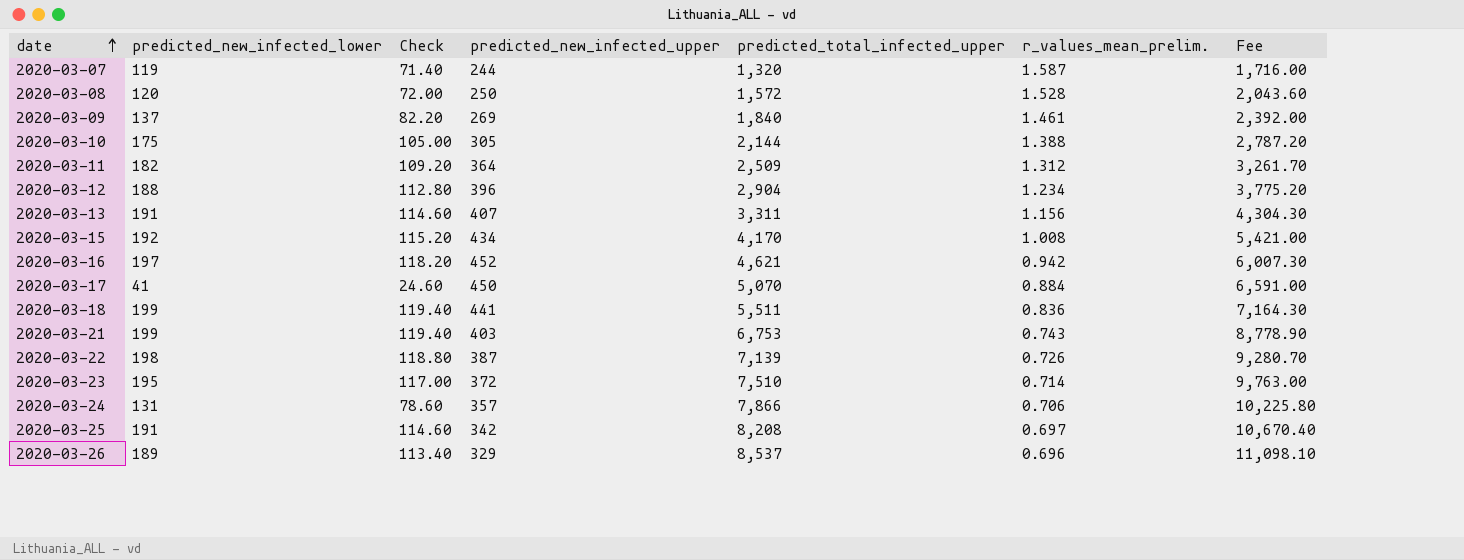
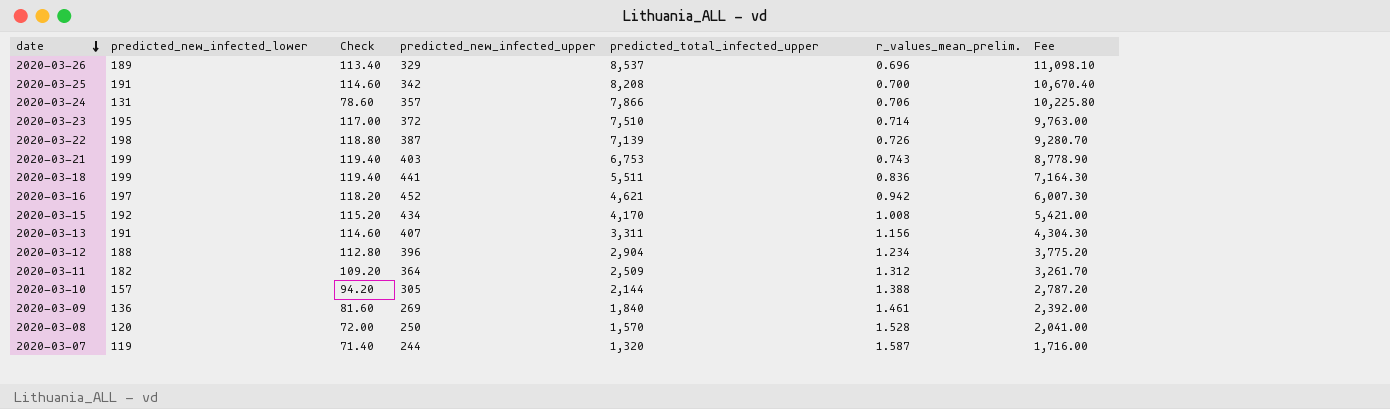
row order: date ascending -> date descending
row 2020-03-17: 41 | 24.60 | 450 | 5,070 | 0.884 | 6,591.00 -> none
2020-03-25 | r_values_mean_prelim.: 0.697 -> 0.700
2020-03-10 | predicted_new_infected_lower: 175 -> 157
2020-03-10 | Check: 105.00 -> 94.20
2020-03-09 | predicted_new_infected_lower: 137 -> 136
2020-03-09 | Check: 82.20 -> 81.60
2020-03-08 | predicted_total_infected_upper: 1,572 -> 1,570
2020-03-08 | Fee: 2,043.60 -> 2,041.00

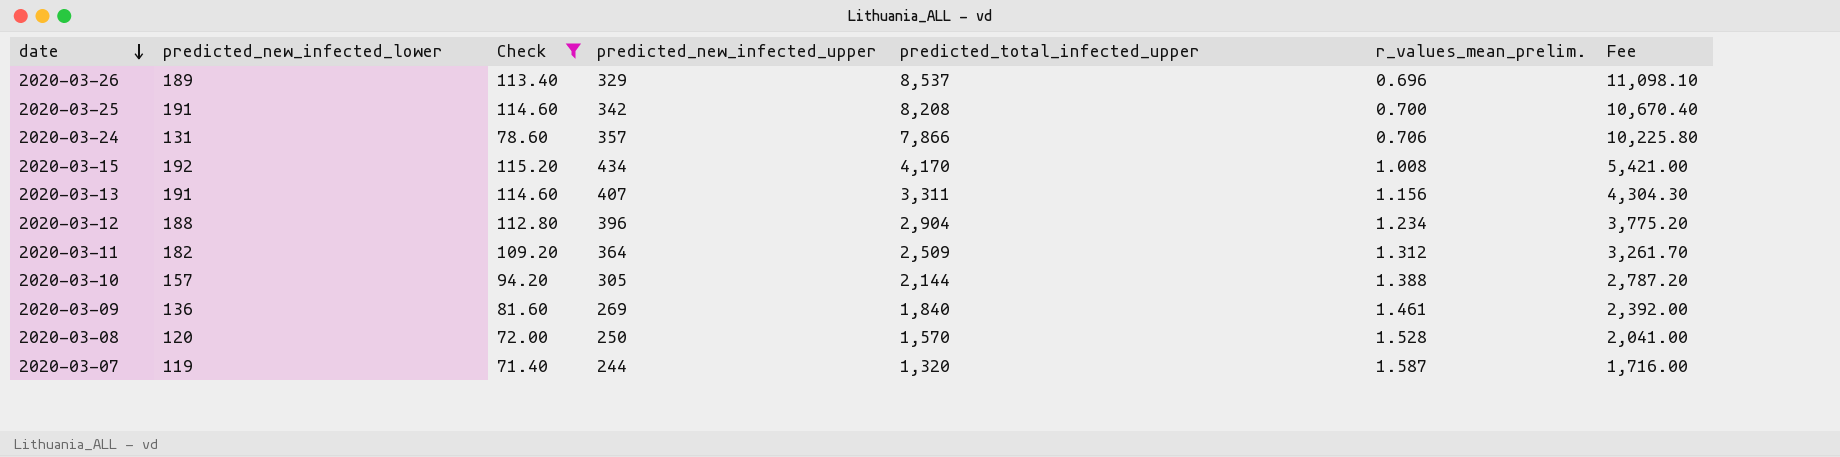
filter: none -> Check <= 115.20

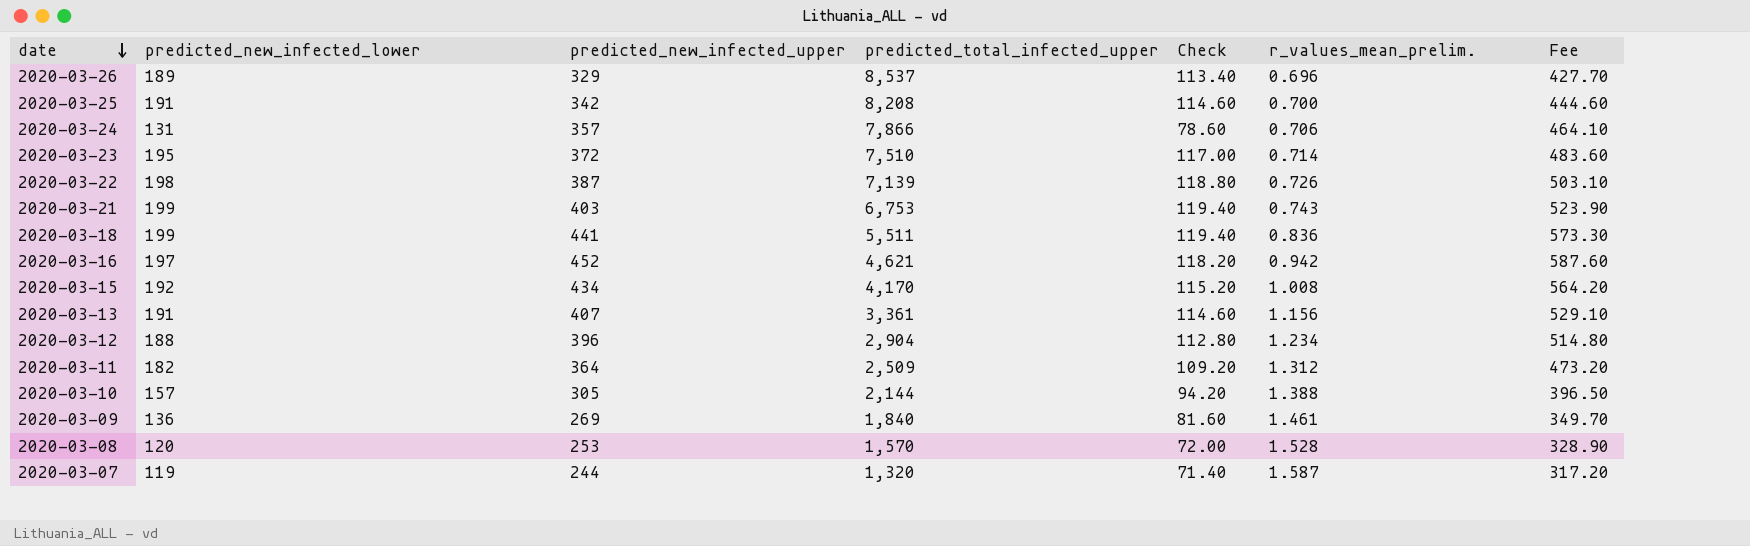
filter: Check <= 115.20 -> none
column Check | position: 3 -> 5
column Fee | formula: [predicted_total_infected_upper] * 1.3 -> [predicted_new_infected_upper] * 1.3
2020-03-13 | predicted_total_infected_upper: 3,311 -> 3,361
2020-03-08 | predicted_new_infected_upper: 250 -> 253

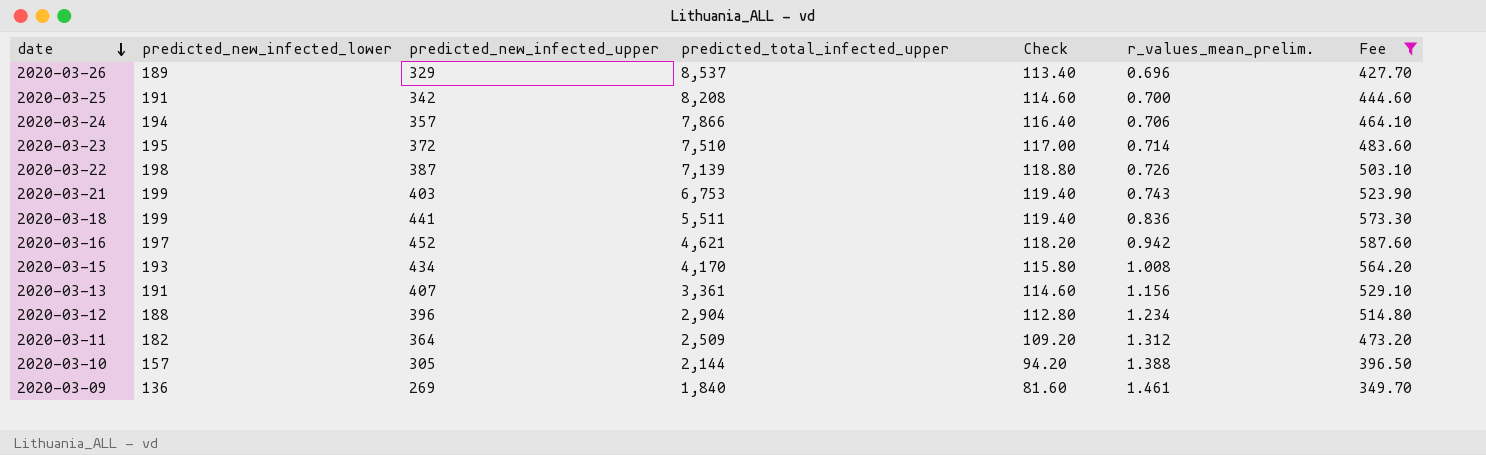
filter: none -> Fee >= 349.70
2020-03-24 | predicted_new_infected_lower: 131 -> 194
2020-03-24 | Check: 78.60 -> 116.40
2020-03-15 | predicted_new_infected_lower: 192 -> 193
2020-03-15 | Check: 115.20 -> 115.80

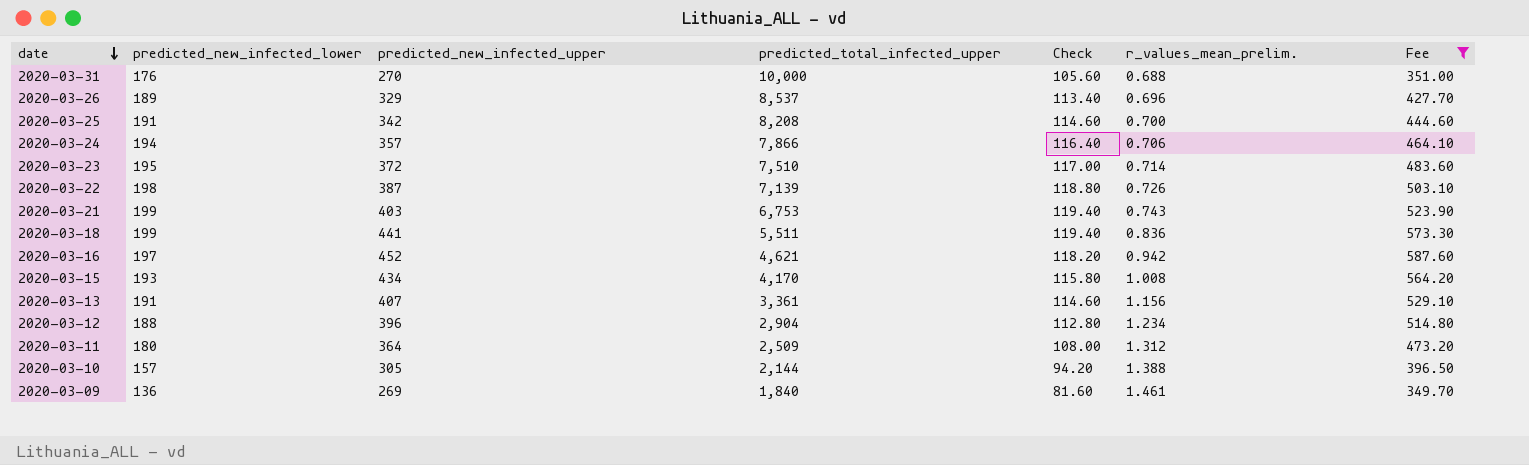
row 2020-03-31: none -> 176 | 270 | 10,000 | 105.60 | 0.688 | 351.00
2020-03-11 | predicted_new_infected_lower: 182 -> 180
2020-03-11 | Check: 109.20 -> 108.00

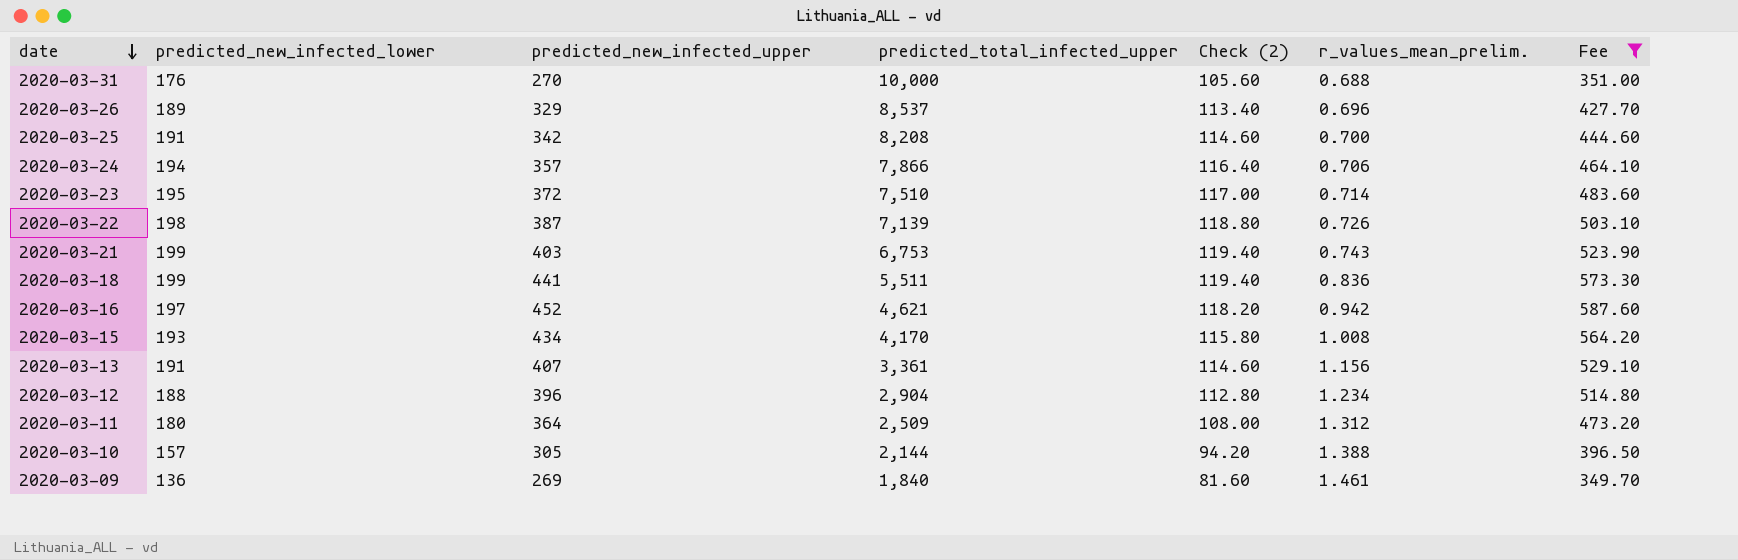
column name: Check -> Check (2)

